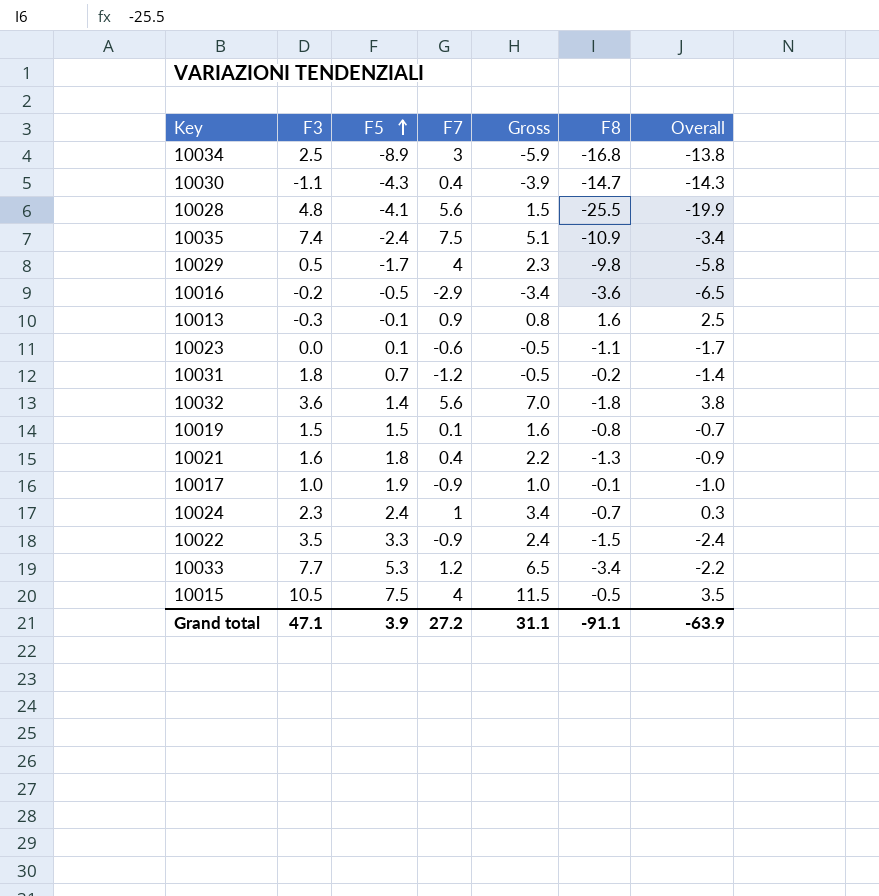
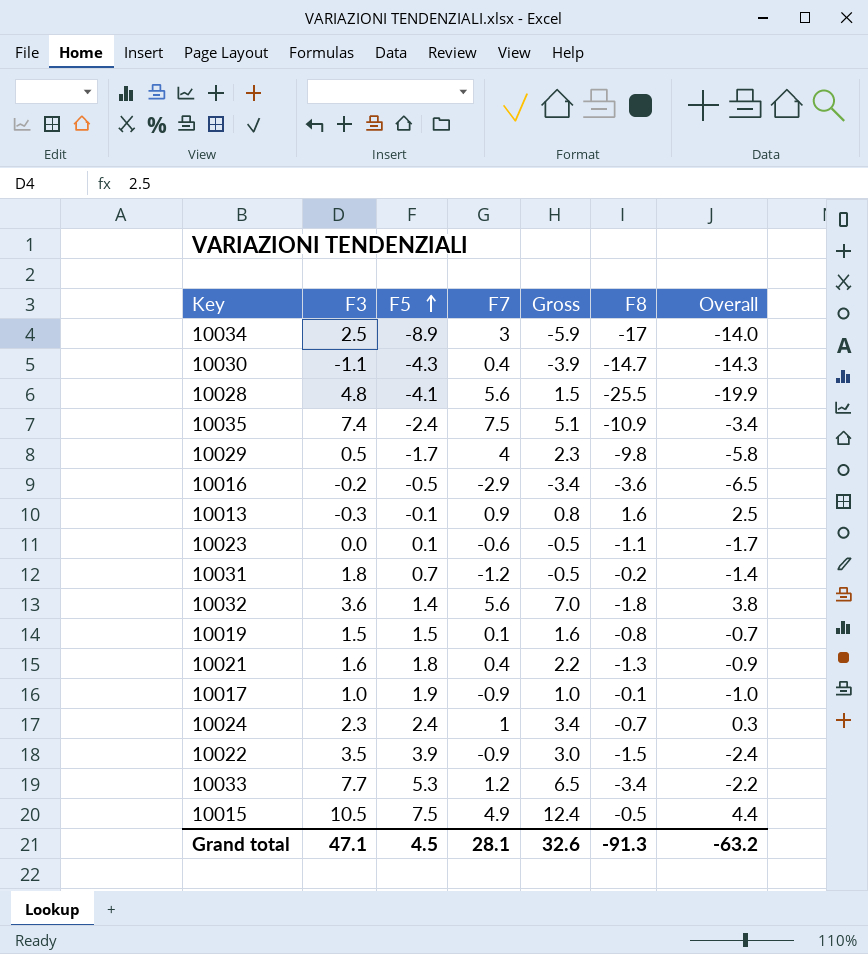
10034 | F8: -16.8 -> -17
10034 | Overall: -13.8 -> -14.0
10022 | F5: 3.3 -> 3.9
10022 | Gross: 2.4 -> 3.0
10015 | F7: 4 -> 4.9
10015 | Gross: 11.5 -> 12.4
10015 | Overall: 3.5 -> 4.4
Grand total | F5: 3.9 -> 4.5
Grand total | F7: 27.2 -> 28.1
Grand total | Gross: 31.1 -> 32.6
Grand total | F8: -91.1 -> -91.3
Grand total | Overall: -63.9 -> -63.2

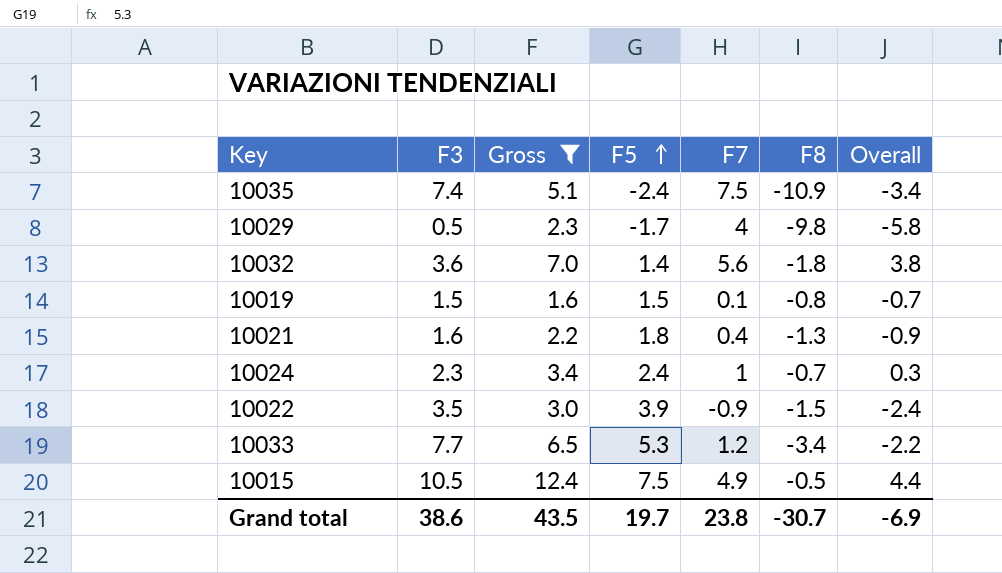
filter: none -> Gross >= 1.6
column Gross | position: 5 -> 3
Grand total | F3: 47.1 -> 38.6
Grand total | Gross: 32.6 -> 43.5
Grand total | F5: 4.5 -> 19.7
Grand total | F7: 28.1 -> 23.8
Grand total | F8: -91.3 -> -30.7
Grand total | Overall: -63.2 -> -6.9

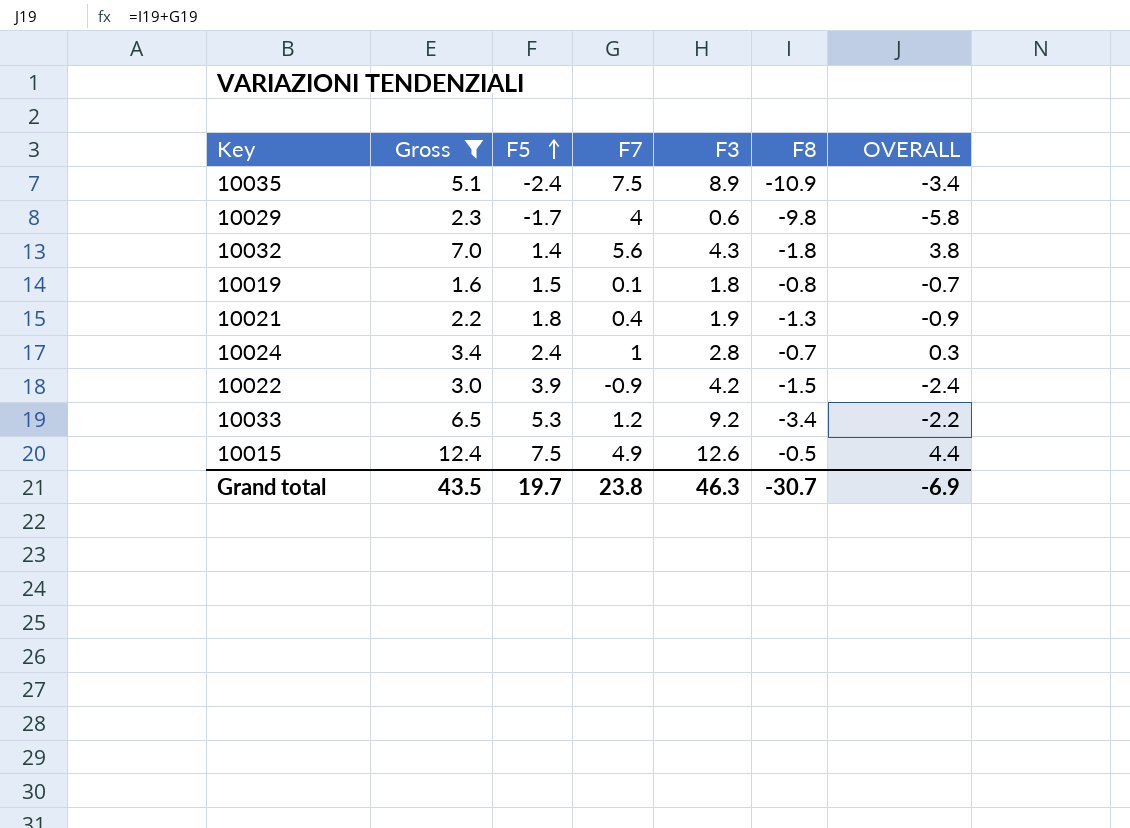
column F3 | position: 2 -> 5
column name: Overall -> OVERALL
10035 | F3: 7.4 -> 8.9
10029 | F3: 0.5 -> 0.6
10032 | F3: 3.6 -> 4.3
10019 | F3: 1.5 -> 1.8
10021 | F3: 1.6 -> 1.9
10024 | F3: 2.3 -> 2.8
10022 | F3: 3.5 -> 4.2
10033 | F3: 7.7 -> 9.2
10015 | F3: 10.5 -> 12.6
Grand total | F3: 38.6 -> 46.3

